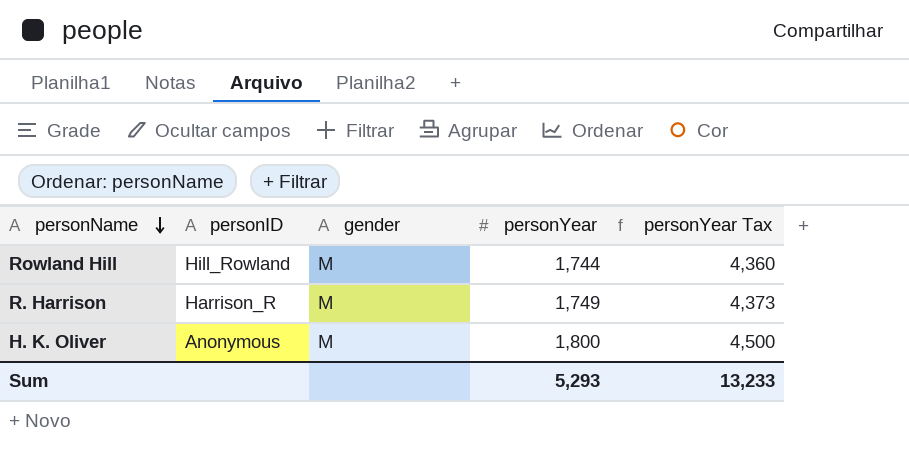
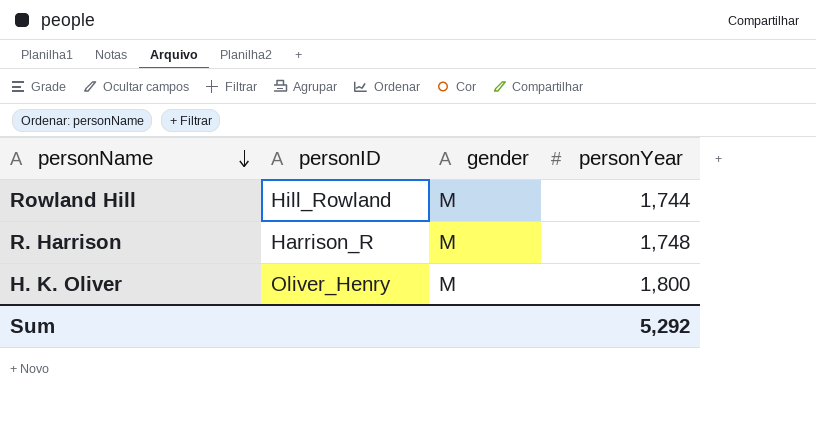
column personYear Tax | formula: [personYear] * 2.5 -> none
R. Harrison | personYear: 1,749 -> 1,748
H. K. Oliver | personID: Anonymous -> Oliver_Henry
Sum | personYear: 5,293 -> 5,292

